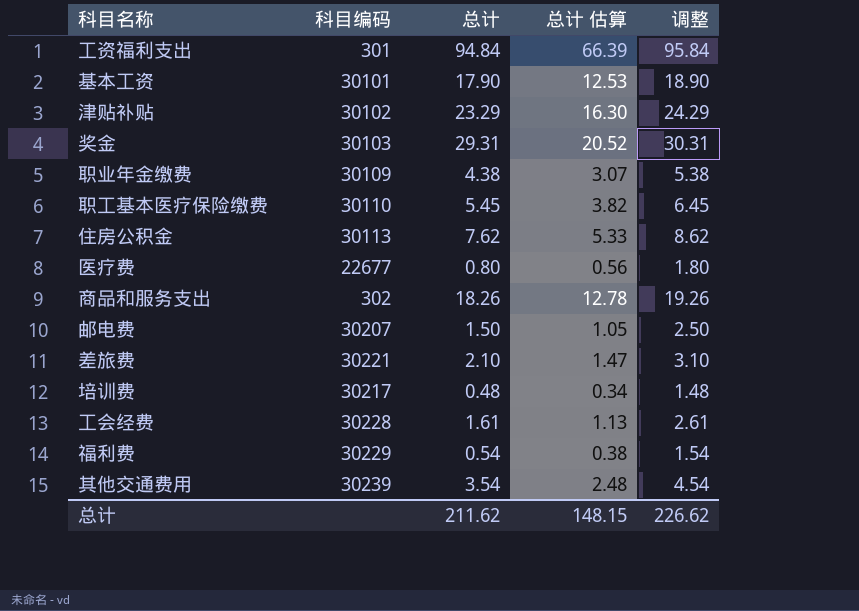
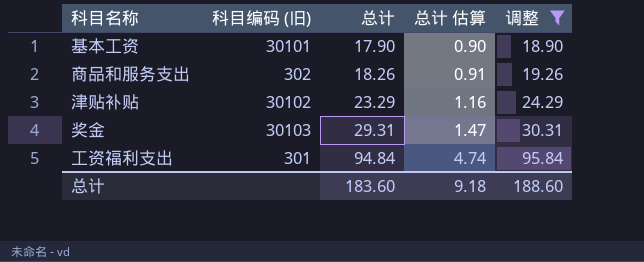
filter: none -> 调整 >= 18.90
row order: none -> 总计 ascending
column name: 科目编码 -> 科目编码 (旧)
column 总计 估算 | formula: [总计] * 0.7 -> [总计] * 0.05
总计 | 总计: 211.62 -> 183.60
总计 | 总计 估算: 148.15 -> 9.18
总计 | 调整: 226.62 -> 188.60

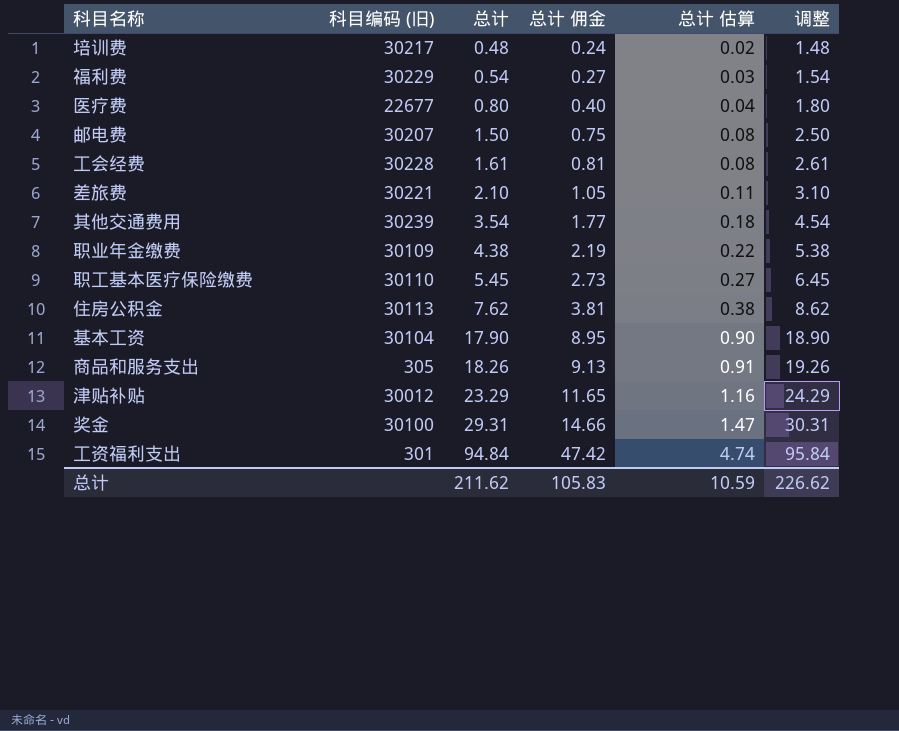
filter: 调整 >= 18.90 -> none
column 总计 佣金 | formula: none -> [总计] * 0.5
基本工资 | 科目编码 (旧): 30101 -> 30104
商品和服务支出 | 科目编码 (旧): 302 -> 305
津贴补贴 | 科目编码 (旧): 30102 -> 30012
奖金 | 科目编码 (旧): 30103 -> 30100
总计 | 总计: 183.60 -> 211.62
总计 | 总计 估算: 9.18 -> 10.59
总计 | 调整: 188.60 -> 226.62

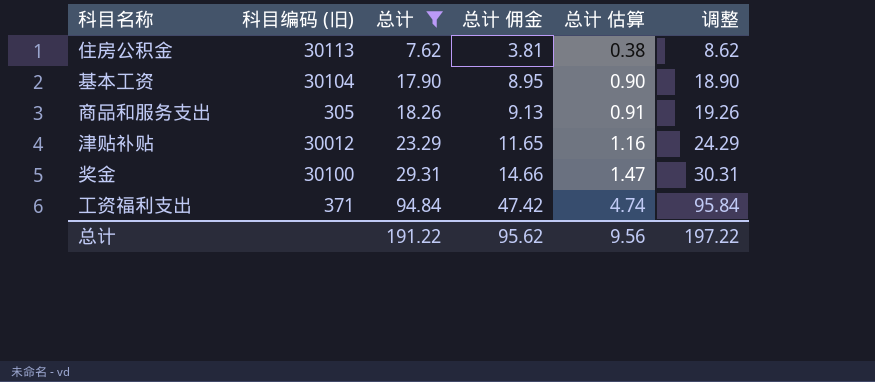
filter: none -> 总计 >= 7.62
工资福利支出 | 科目编码 (旧): 301 -> 371
总计 | 总计: 211.62 -> 191.22
总计 | 总计 佣金: 105.83 -> 95.62
总计 | 总计 估算: 10.59 -> 9.56
总计 | 调整: 226.62 -> 197.22

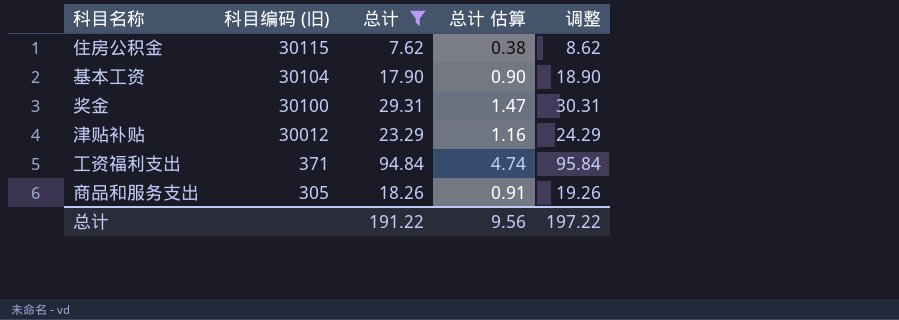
row order: 总计 ascending -> 科目编码 (旧) descending
column 总计 佣金 | formula: [总计] * 0.5 -> none
住房公积金 | 科目编码 (旧): 30113 -> 30115

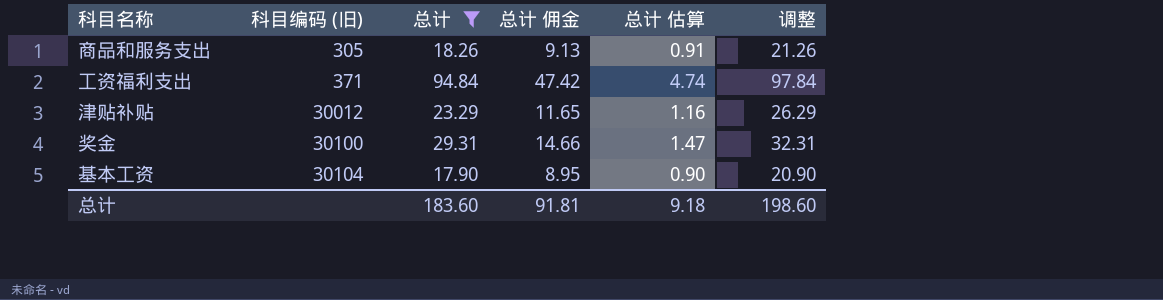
row order: 科目编码 (旧) descending -> 科目编码 (旧) ascending
column 总计 佣金 | formula: none -> [总计] * 0.5
column 调整 | formula: [总计] + 1 -> [总计] + 3
row 住房公积金: 30115 | 7.62 | 0.38 | 8.62 -> none
总计 | 总计: 191.22 -> 183.60
总计 | 总计 估算: 9.56 -> 9.18
总计 | 调整: 197.22 -> 198.60

